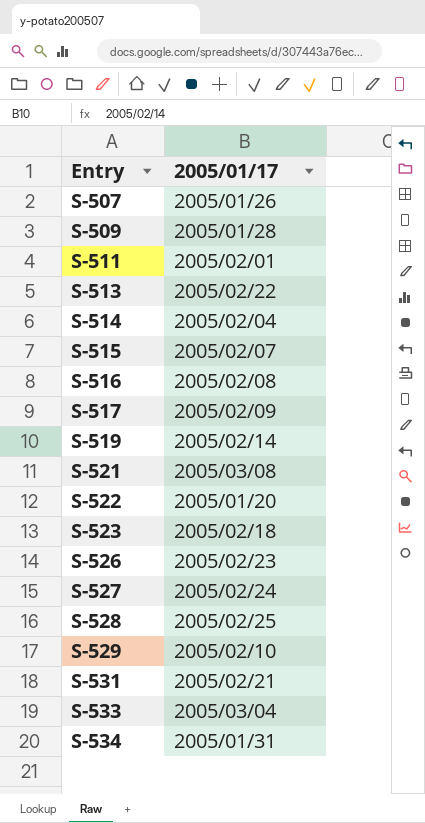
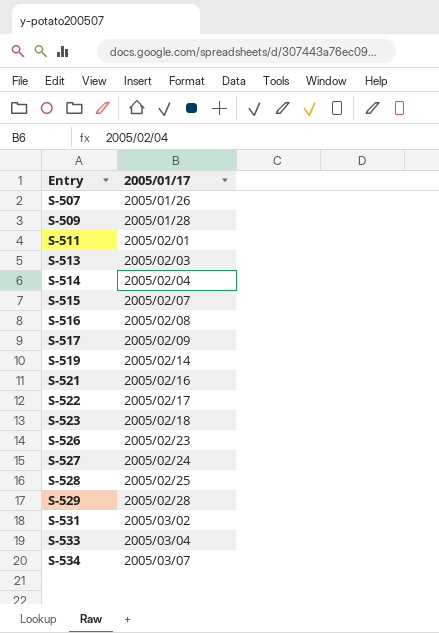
S-513 | 2005/01/17: 2005/02/22 -> 2005/02/03
S-521 | 2005/01/17: 2005/03/08 -> 2005/02/16
S-522 | 2005/01/17: 2005/01/20 -> 2005/02/17
S-529 | 2005/01/17: 2005/02/10 -> 2005/02/28
S-531 | 2005/01/17: 2005/02/21 -> 2005/03/02
S-534 | 2005/01/17: 2005/01/31 -> 2005/03/07

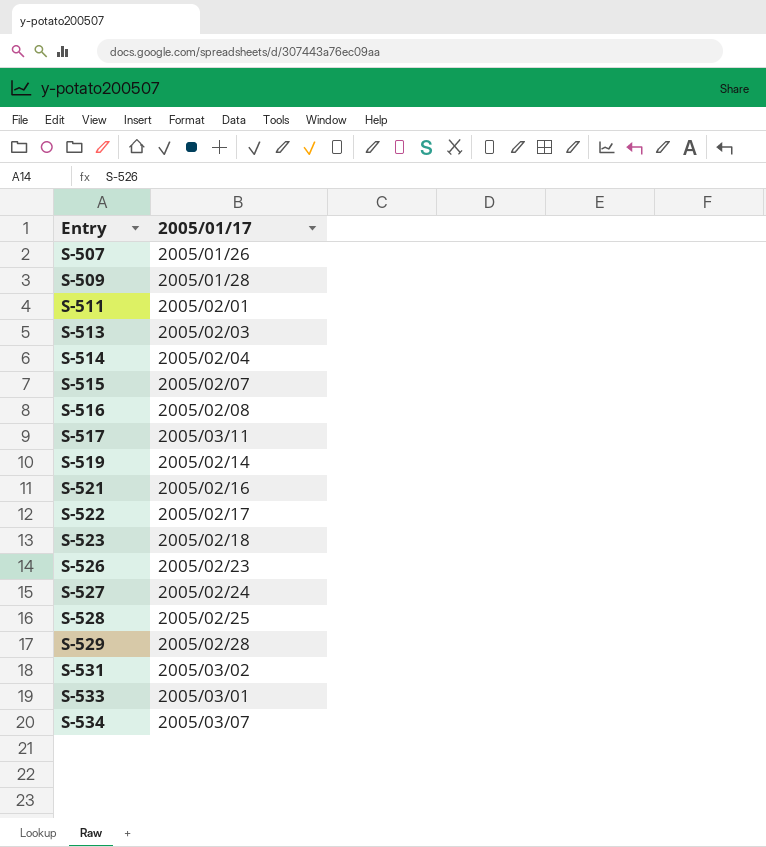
S-517 | 2005/01/17: 2005/02/09 -> 2005/03/11
S-533 | 2005/01/17: 2005/03/04 -> 2005/03/01

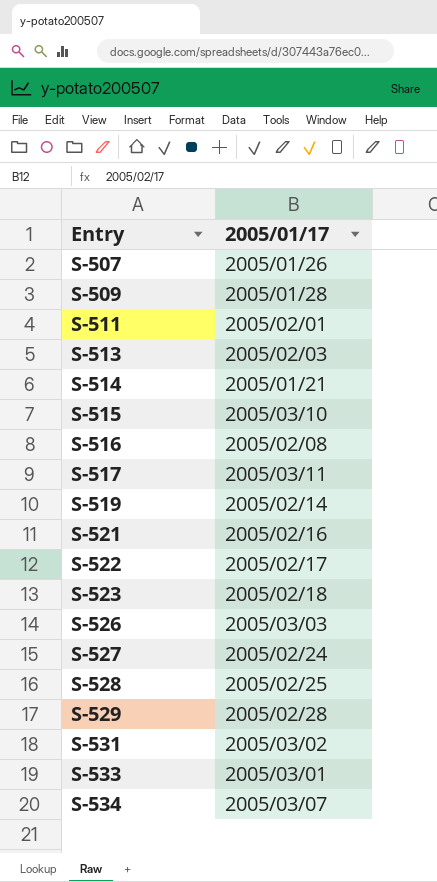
S-514 | 2005/01/17: 2005/02/04 -> 2005/01/21
S-515 | 2005/01/17: 2005/02/07 -> 2005/03/10
S-526 | 2005/01/17: 2005/02/23 -> 2005/03/03

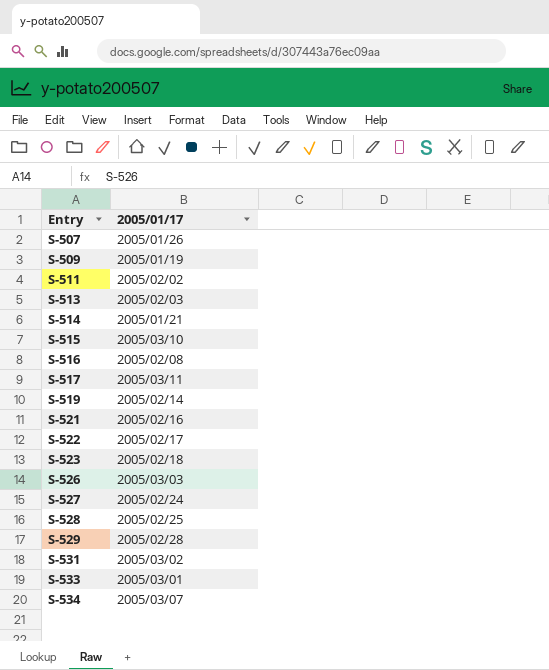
S-509 | 2005/01/17: 2005/01/28 -> 2005/01/19
S-511 | 2005/01/17: 2005/02/01 -> 2005/02/02

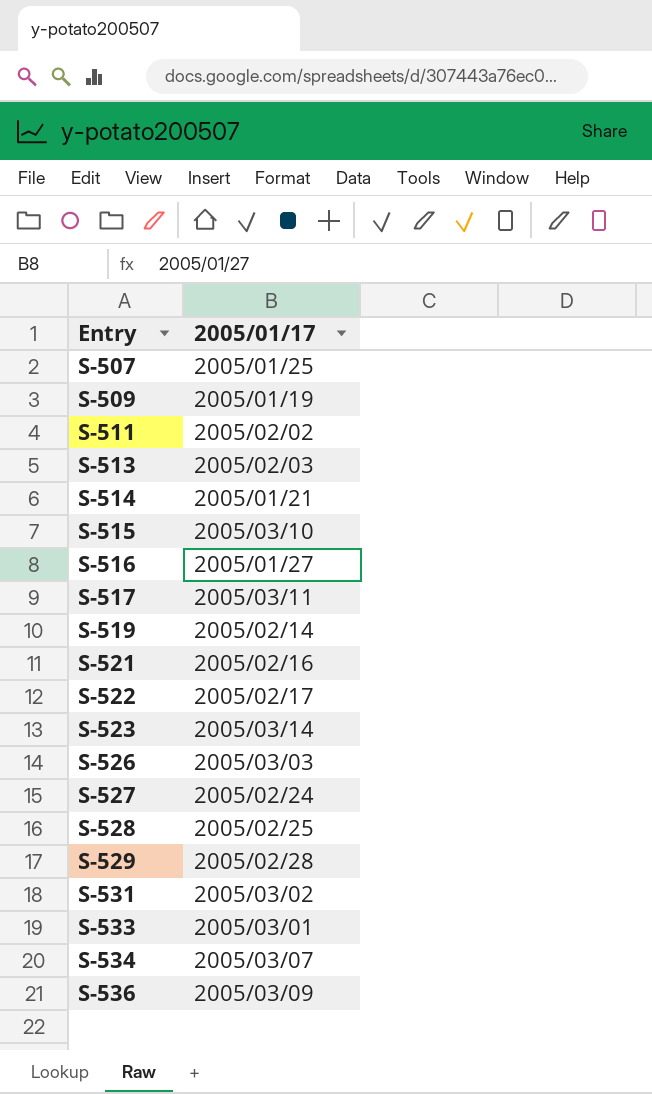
S-507 | 2005/01/17: 2005/01/26 -> 2005/01/25
S-516 | 2005/01/17: 2005/02/08 -> 2005/01/27
S-523 | 2005/01/17: 2005/02/18 -> 2005/03/14
row S-536: none -> 2005/03/09

